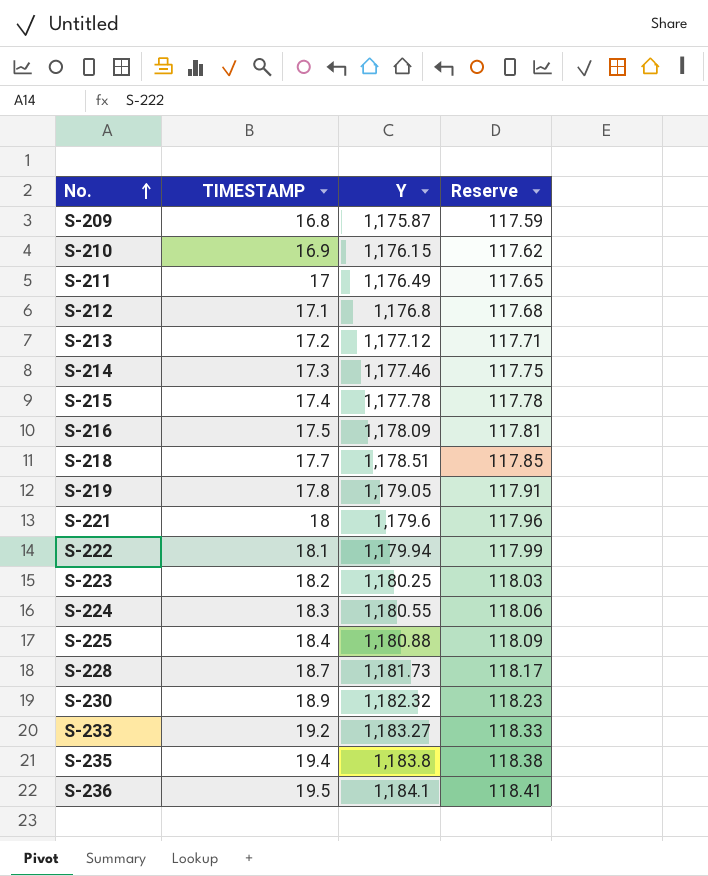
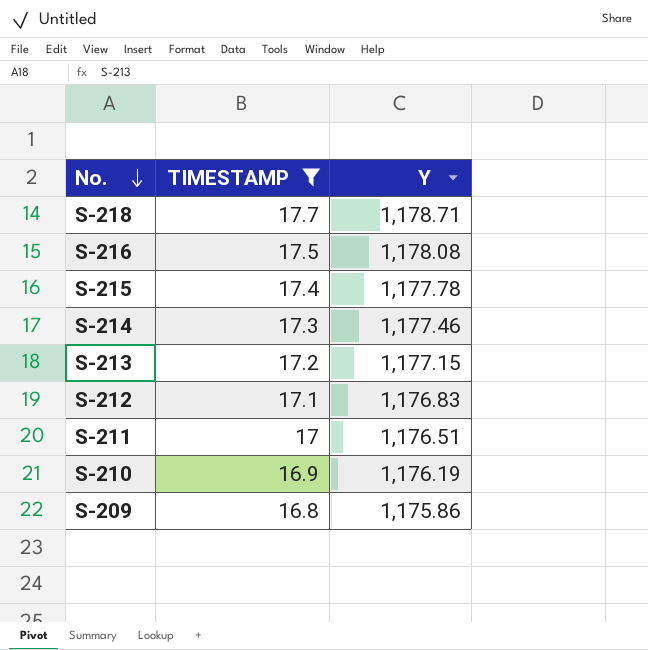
filter: none -> TIMESTAMP <= 17.7
row order: No. ascending -> No. descending
column Reserve | formula: [Y] * 0.1 -> none
S-218 | Y: 1,178.51 -> 1,178.71
S-216 | Y: 1,178.09 -> 1,178.08
S-213 | Y: 1,177.12 -> 1,177.15
S-212 | Y: 1,176.8 -> 1,176.83
S-211 | Y: 1,176.49 -> 1,176.51
S-210 | Y: 1,176.15 -> 1,176.19
S-209 | Y: 1,175.87 -> 1,175.86

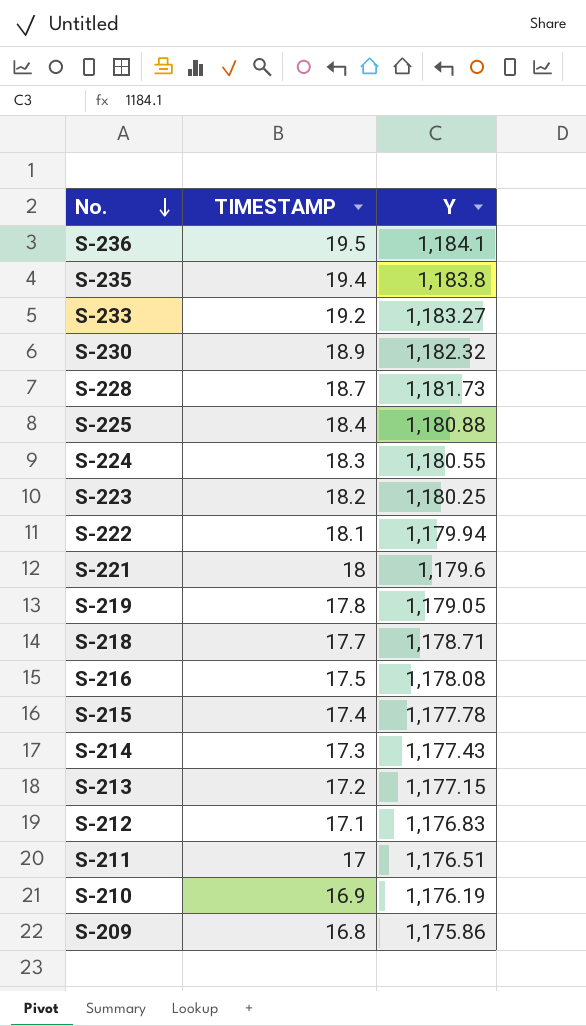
filter: TIMESTAMP <= 17.7 -> none
S-214 | Y: 1,177.46 -> 1,177.43

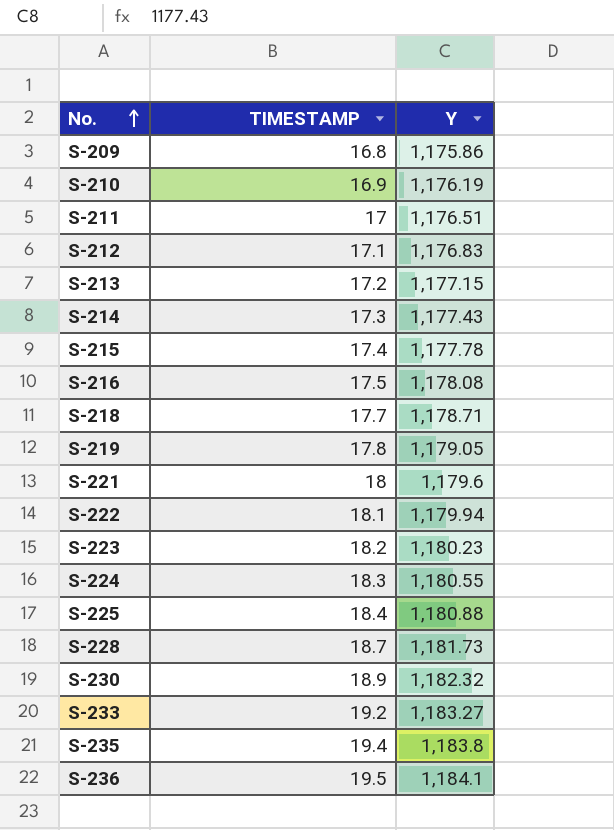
row order: No. descending -> No. ascending
S-223 | Y: 1,180.25 -> 1,180.23

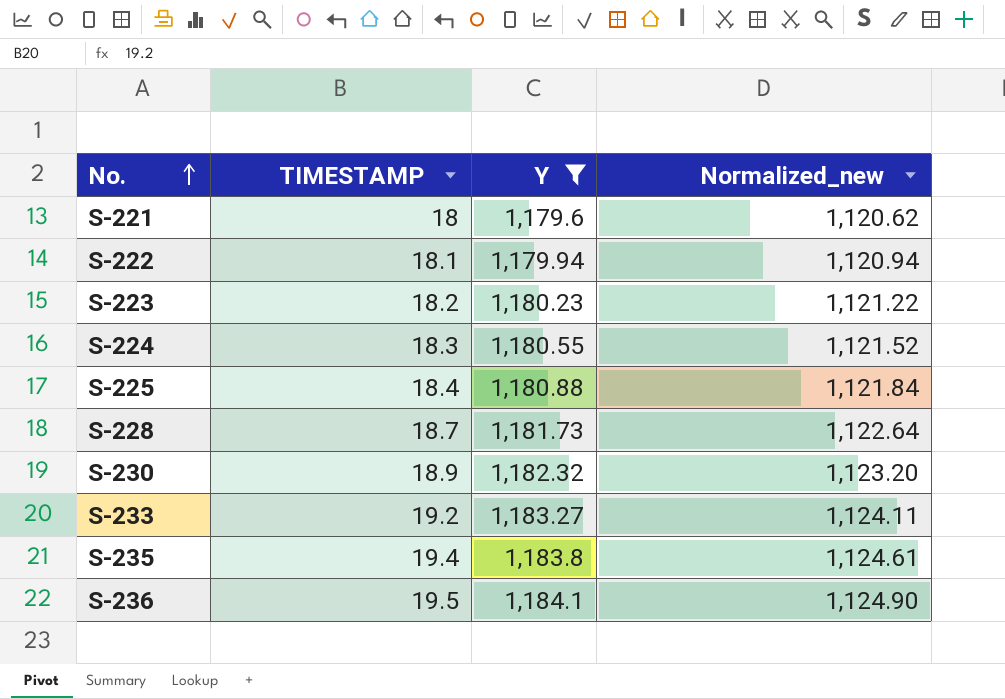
filter: none -> Y >= 1,179.6
column Normalized_new | formula: none -> [Y] * 0.95

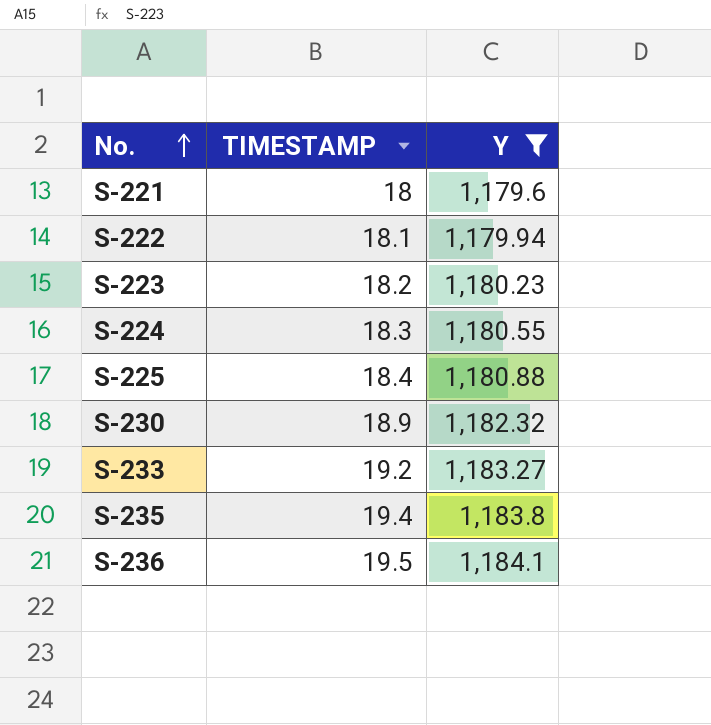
column Normalized_new | formula: [Y] * 0.95 -> none
row S-228: 18.7 | 1,181.73 | 1,122.64 -> none

